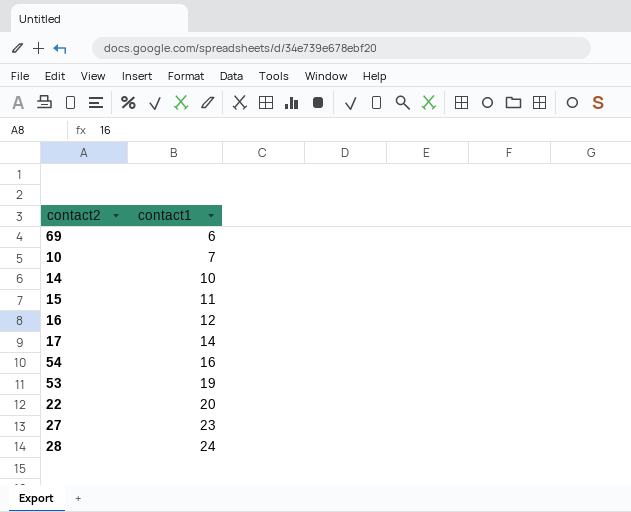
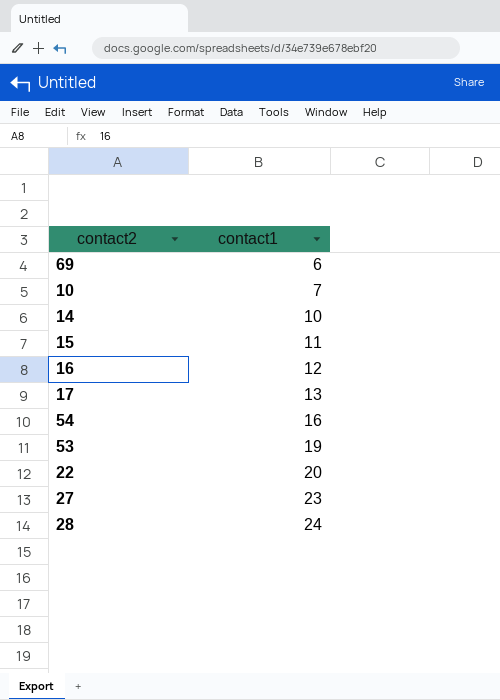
17 | contact1: 14 -> 13

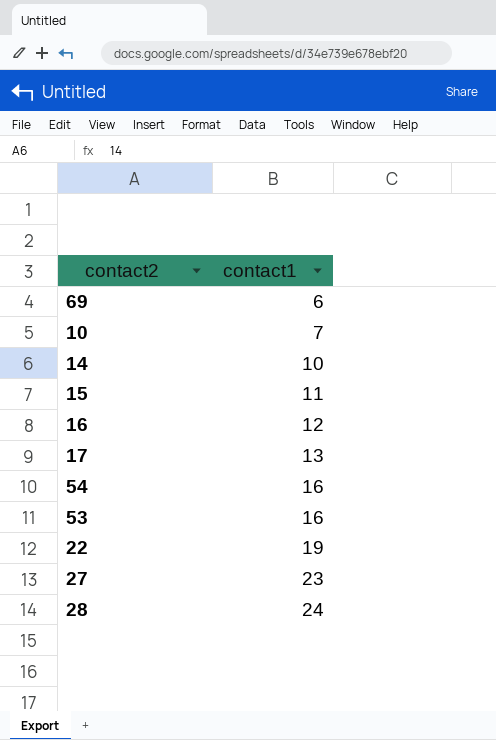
53 | contact1: 19 -> 16
22 | contact1: 20 -> 19

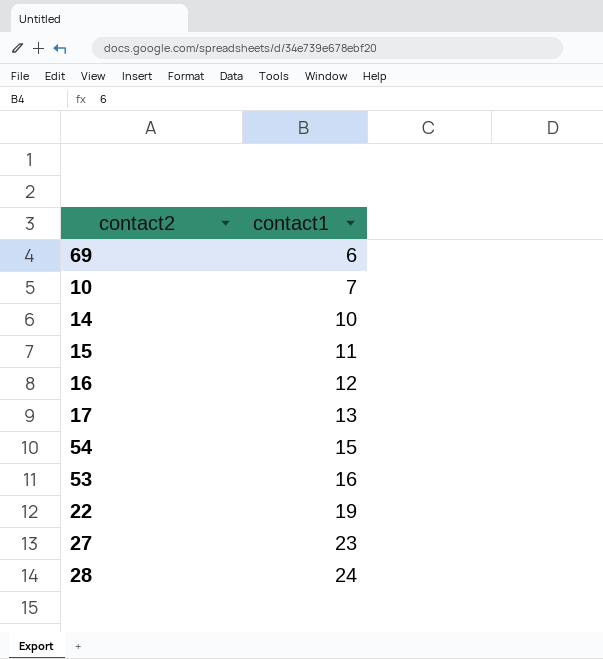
54 | contact1: 16 -> 15

